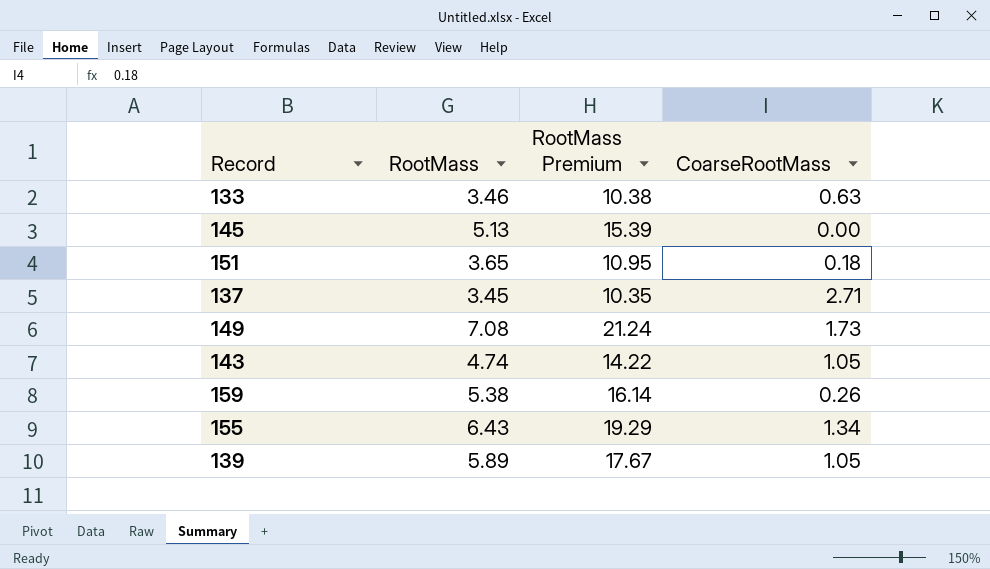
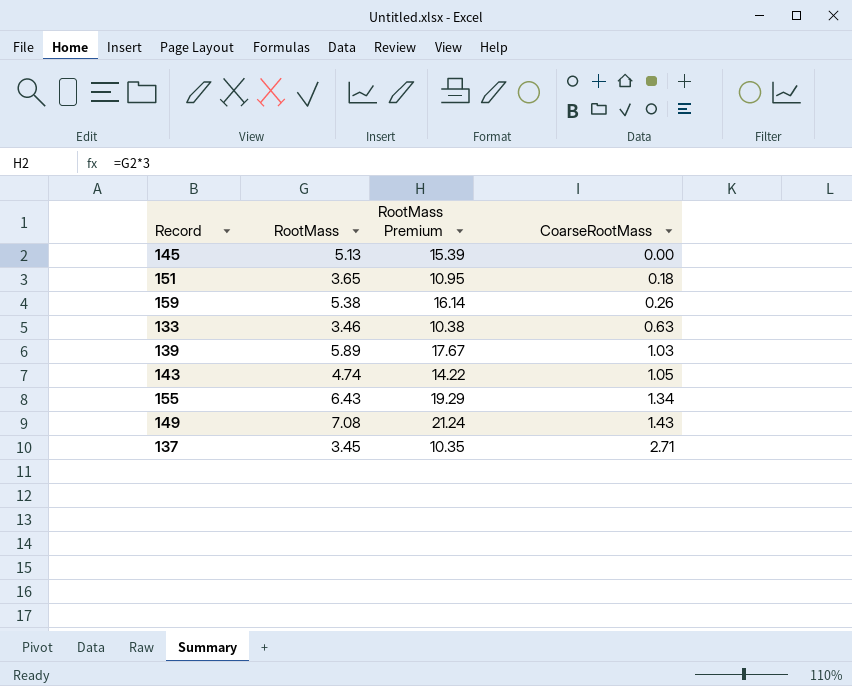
row order: none -> CoarseRootMass ascending
139 | CoarseRootMass: 1.05 -> 1.03
149 | CoarseRootMass: 1.73 -> 1.43

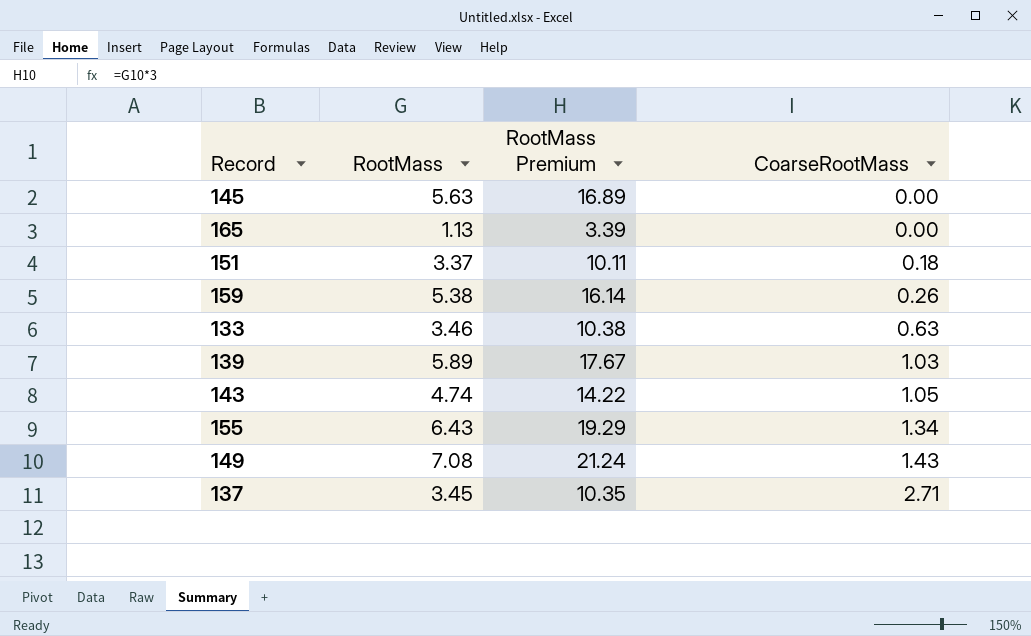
145 | RootMass: 5.13 -> 5.63
145 | RootMass Premium: 15.39 -> 16.89
row 165: none -> 1.13 | 3.39 | 0.00
151 | RootMass: 3.65 -> 3.37
151 | RootMass Premium: 10.95 -> 10.11

